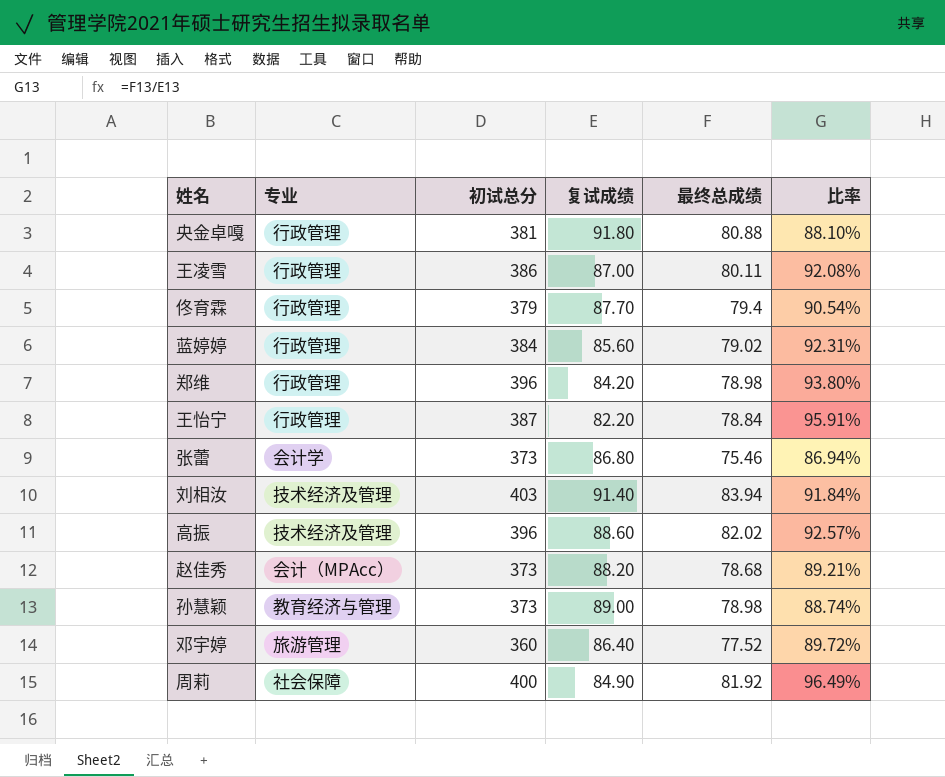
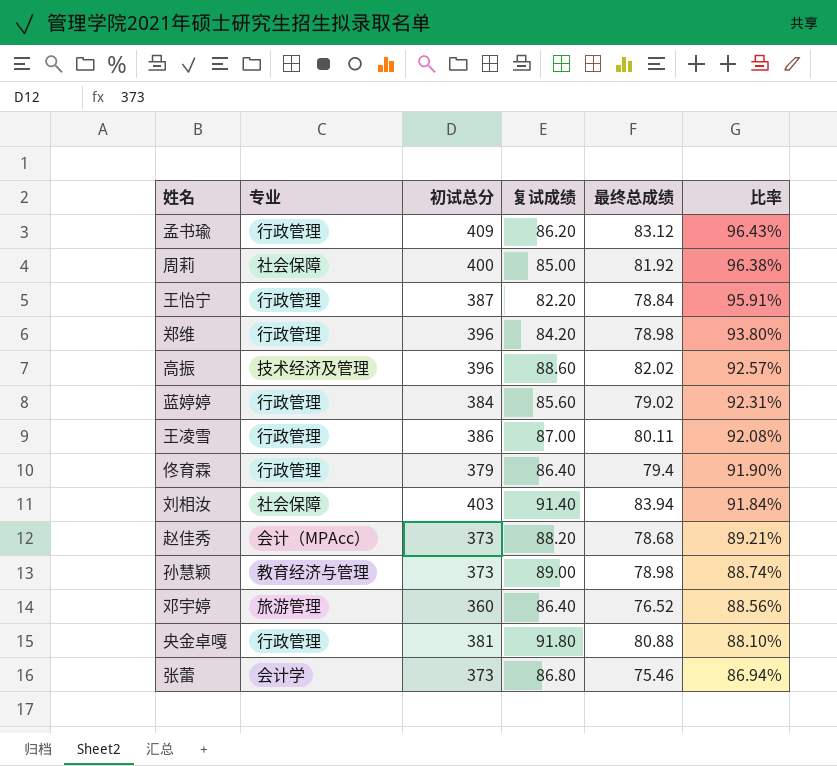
row order: none -> 比率 descending
row 孟书瑜: none -> 行政管理 | 409 | 86.20 | 83.12 | 96.43%
周莉 | 复试成绩: 84.90 -> 85.00
周莉 | 比率: 96.49% -> 96.38%
佟育霖 | 复试成绩: 87.70 -> 86.40
佟育霖 | 比率: 90.54% -> 91.90%
刘相汝 | 专业: 技术经济及管理 -> 社会保障
邓宇婷 | 最终总成绩: 77.52 -> 76.52
邓宇婷 | 比率: 89.72% -> 88.56%

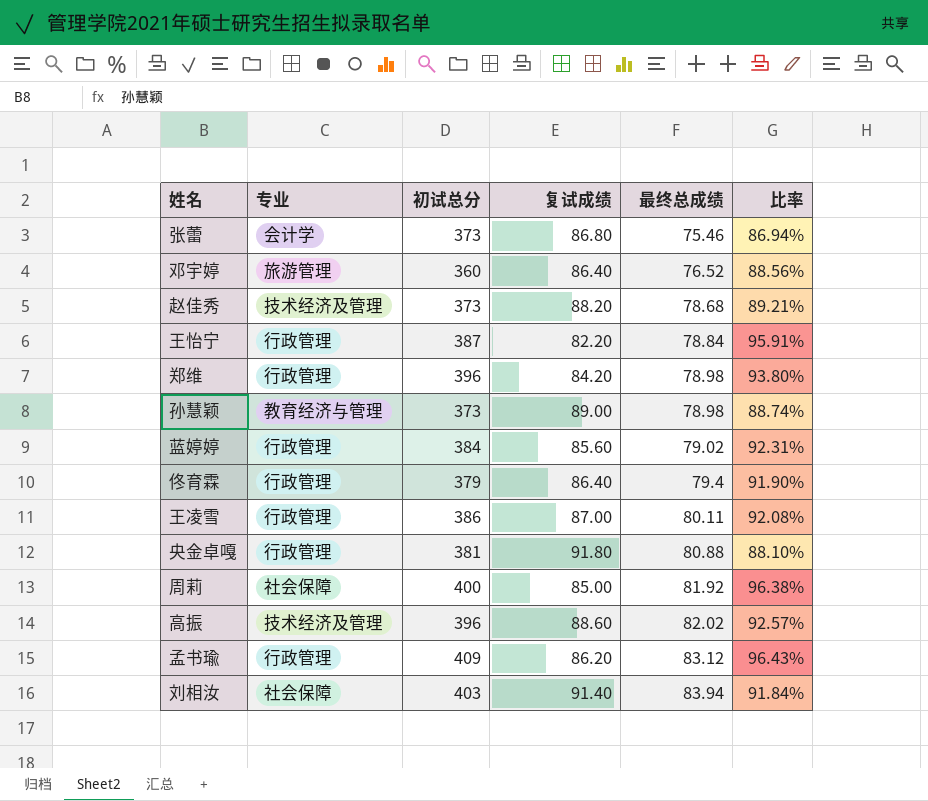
row order: 比率 descending -> 最终总成绩 ascending
赵佳秀 | 专业: 会计（MPAcc） -> 技术经济及管理

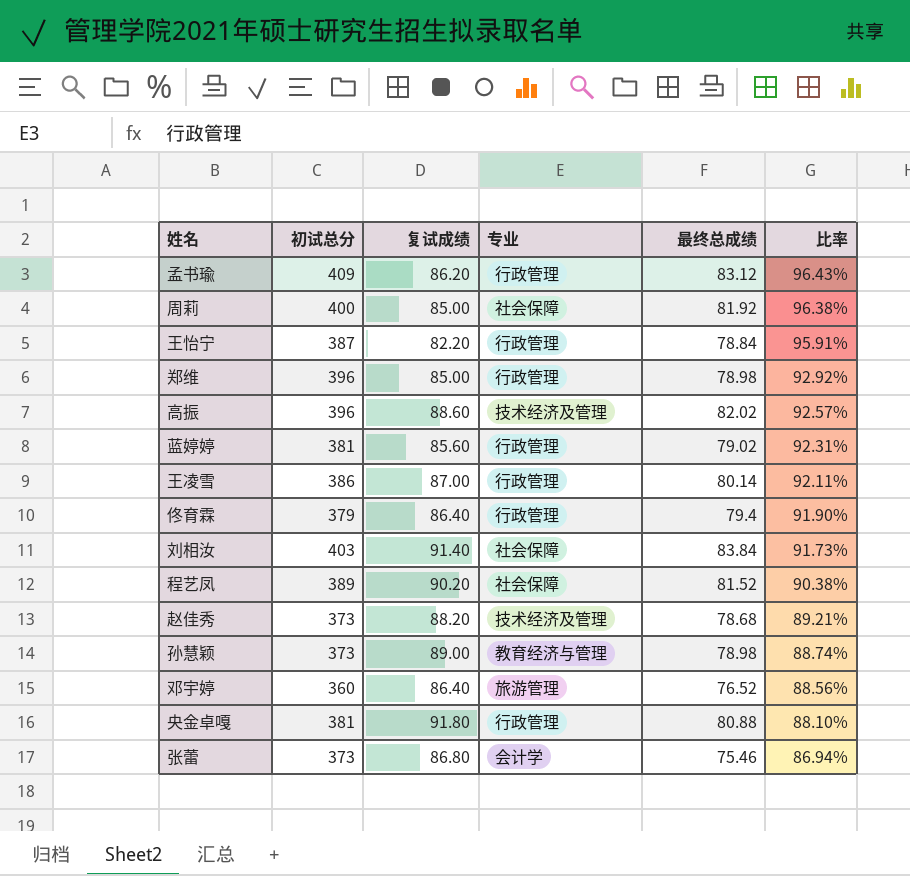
row order: 最终总成绩 ascending -> 比率 descending
column 专业 | position: 2 -> 4
郑维 | 复试成绩: 84.20 -> 85.00
郑维 | 比率: 93.80% -> 92.92%
蓝婷婷 | 初试总分: 384 -> 381
王凌雪 | 最终总成绩: 80.11 -> 80.14
王凌雪 | 比率: 92.08% -> 92.11%
刘相汝 | 最终总成绩: 83.94 -> 83.84
刘相汝 | 比率: 91.84% -> 91.73%
row 程艺凤: none -> 389 | 90.20 | 社会保障 | 81.52 | 90.38%

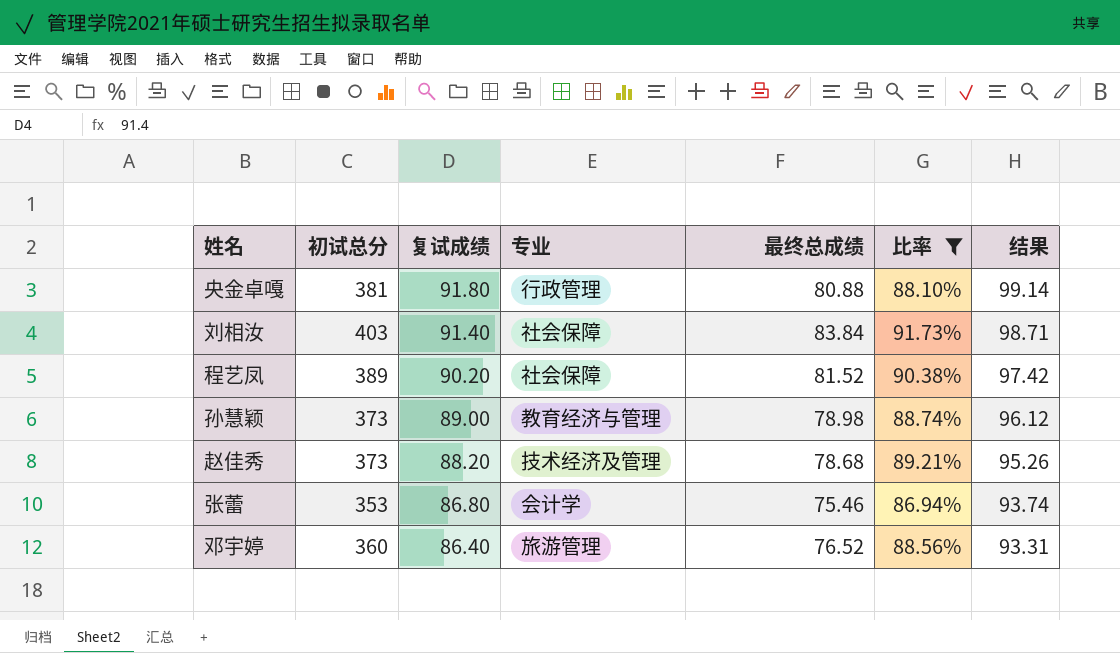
filter: none -> 比率 <= 91.73%
row order: 比率 descending -> 复试成绩 descending
column 结果 | formula: none -> [复试成绩] * 1.08
张蕾 | 初试总分: 373 -> 353

